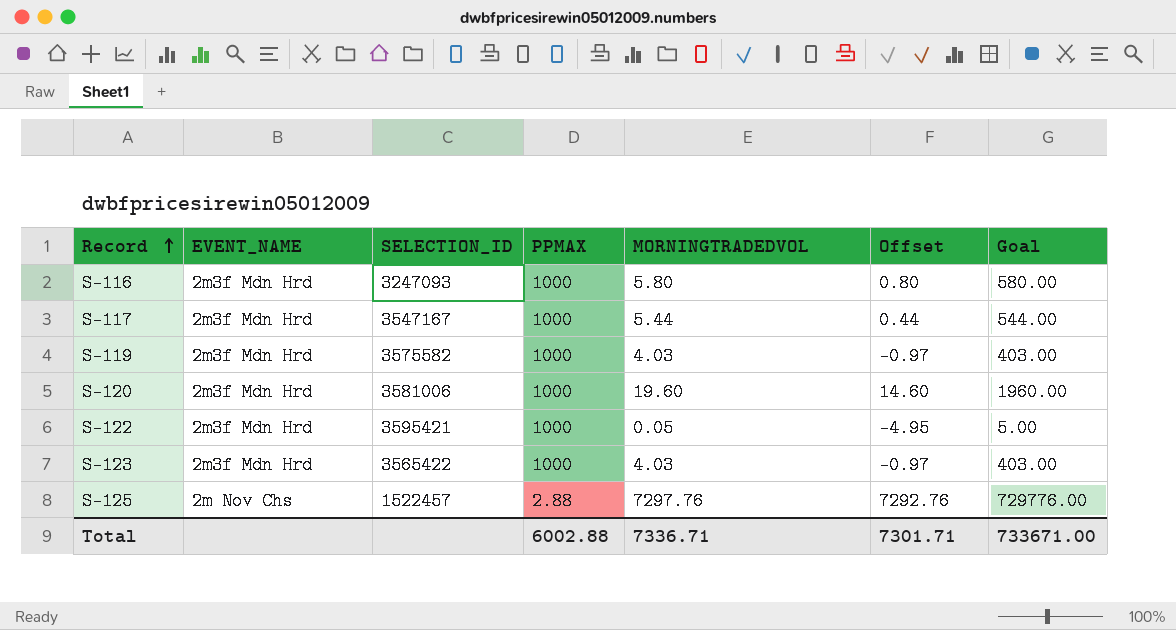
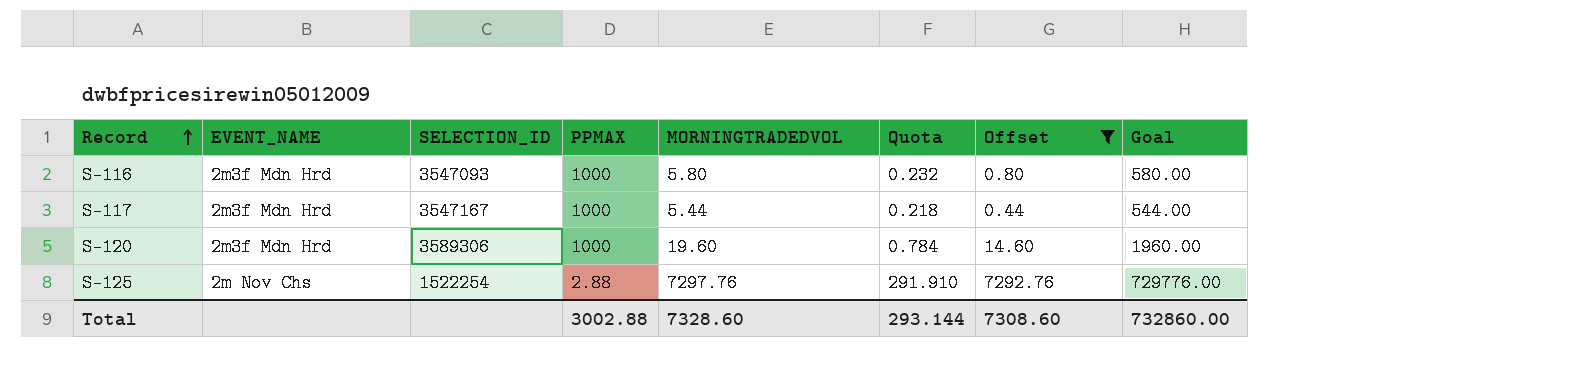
filter: none -> Offset >= 0.44
column Quota | formula: none -> [MORNINGTRADEDVOL] * 0.04
S-116 | SELECTION_ID: 3247093 -> 3547093
S-120 | SELECTION_ID: 3581006 -> 3589306
S-125 | SELECTION_ID: 1522457 -> 1522254
Total | PPMAX: 6002.88 -> 3002.88
Total | MORNINGTRADEDVOL: 7336.71 -> 7328.60
Total | Offset: 7301.71 -> 7308.60
Total | Goal: 733671.00 -> 732860.00

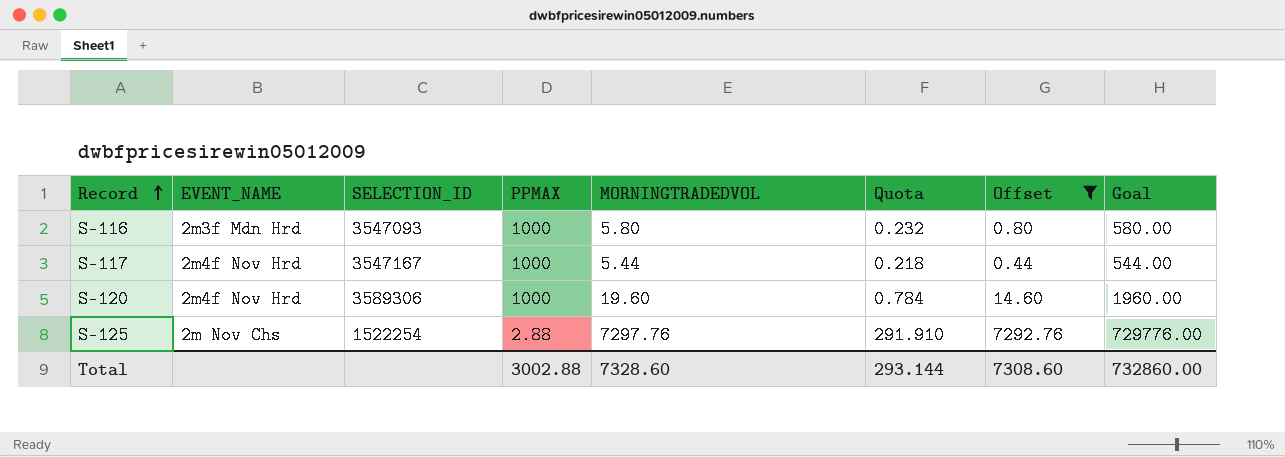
S-117 | EVENT_NAME: 2m3f Mdn Hrd -> 2m4f Nov Hrd
S-120 | EVENT_NAME: 2m3f Mdn Hrd -> 2m4f Nov Hrd

